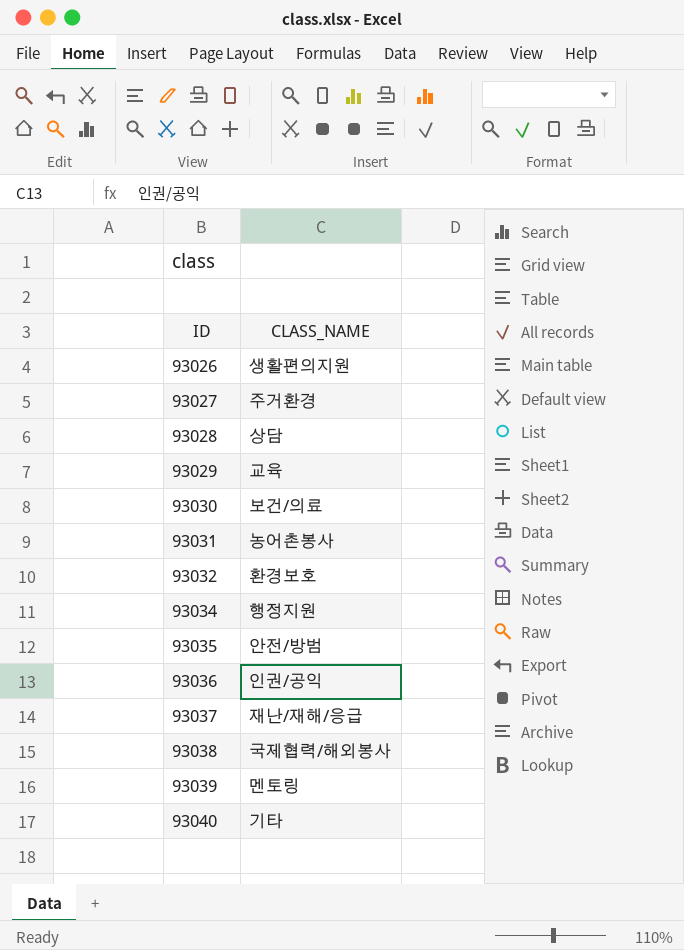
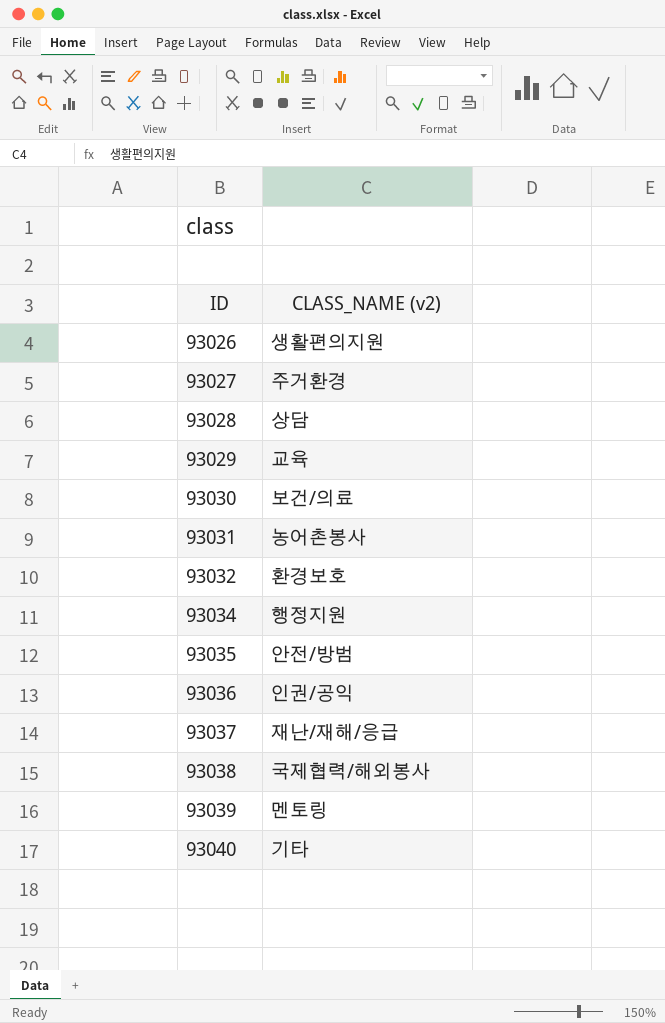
column name: CLASS_NAME -> CLASS_NAME (v2)

